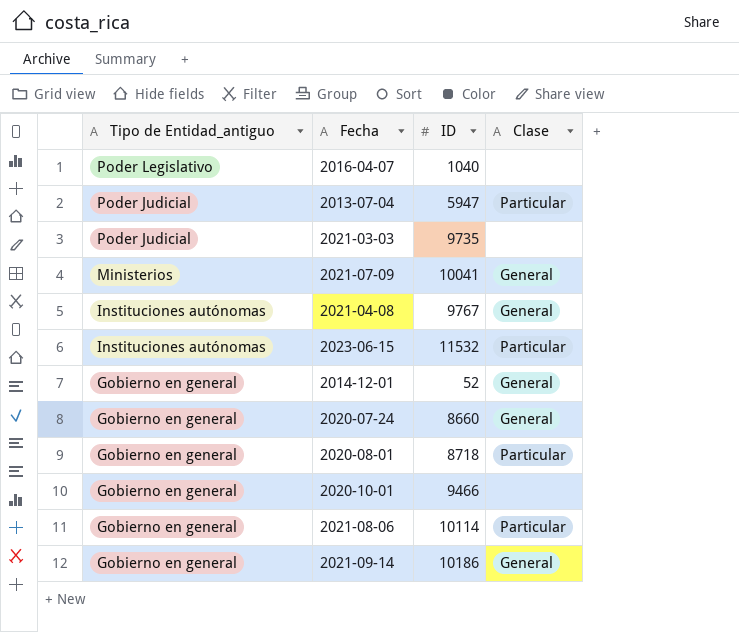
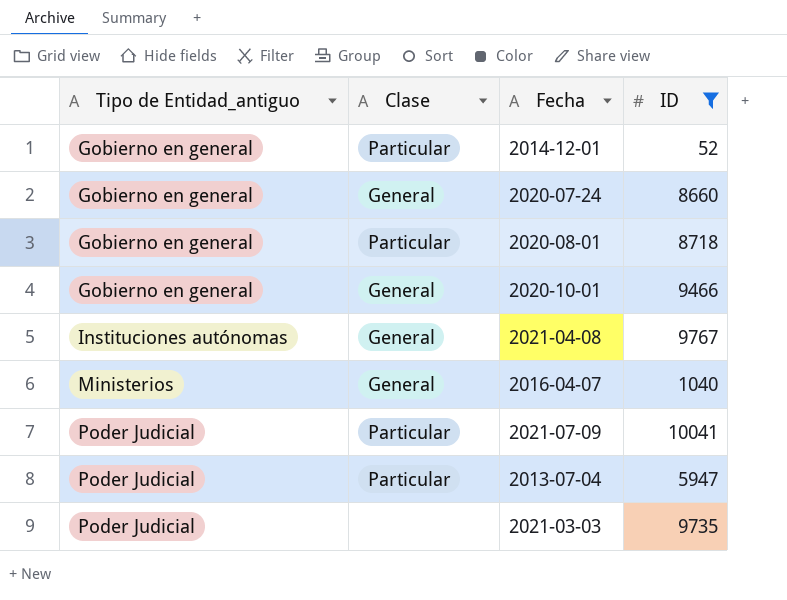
filter: none -> ID <= 10041
row order: Tipo de Entidad_antiguo descending -> Tipo de Entidad_antiguo ascending
column Clase | position: 4 -> 2
2014-12-01 | Clase: General -> Particular
2020-10-01 | Clase: none -> General
2016-04-07 | Tipo de Entidad_antiguo: Poder Legislativo -> Ministerios
2016-04-07 | Clase: none -> General
2021-07-09 | Tipo de Entidad_antiguo: Ministerios -> Poder Judicial
2021-07-09 | Clase: General -> Particular

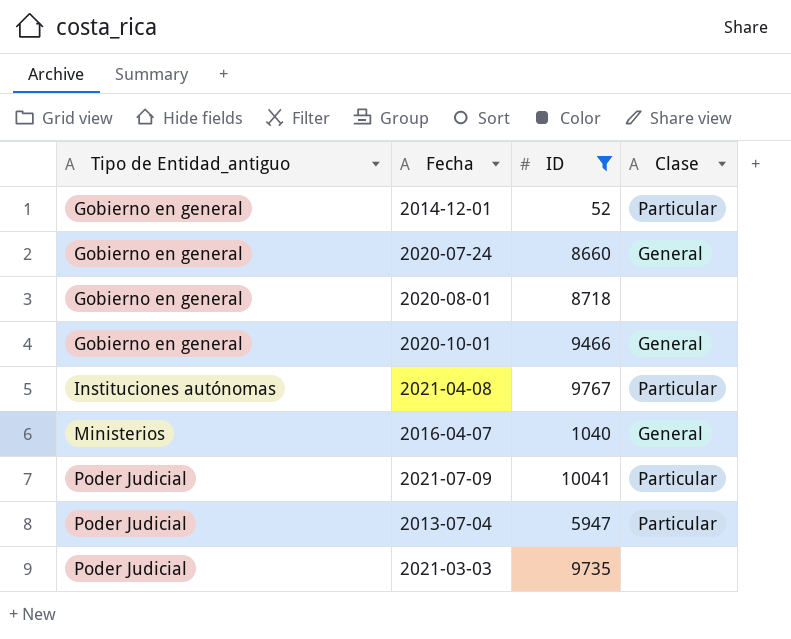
column Clase | position: 2 -> 4
2020-08-01 | Clase: Particular -> none
2021-04-08 | Clase: General -> Particular

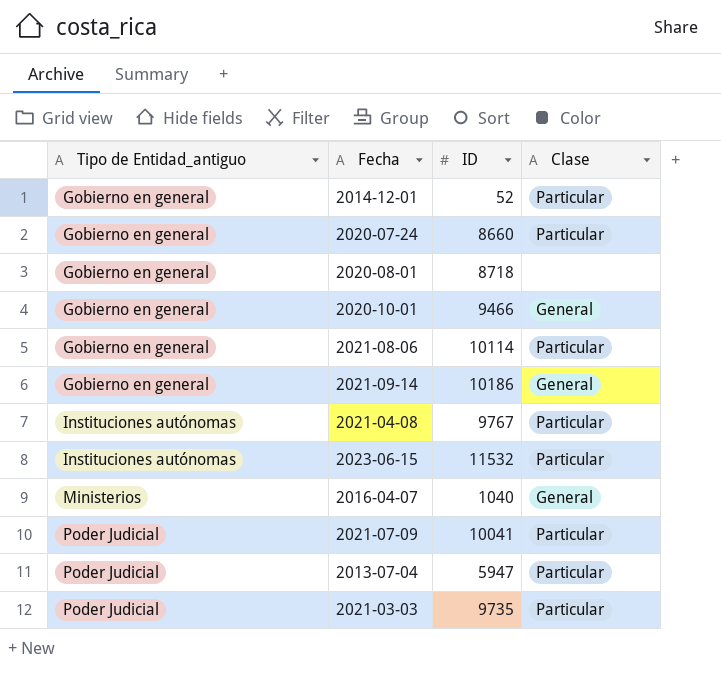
filter: ID <= 10041 -> none
2020-07-24 | Clase: General -> Particular
2021-03-03 | Clase: none -> Particular

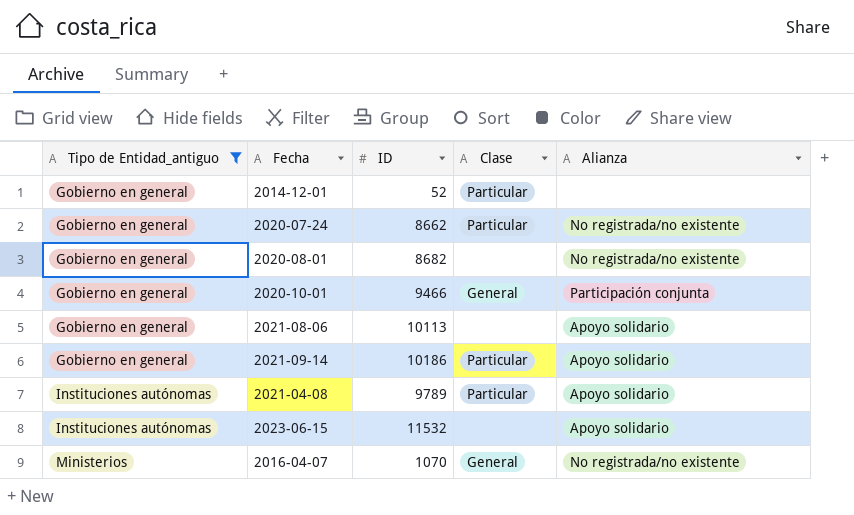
filter: none -> Tipo de Entidad_antiguo != Poder Judicial
column Alianza | position: none -> 5
2020-07-24 | ID: 8660 -> 8662
2020-08-01 | ID: 8718 -> 8682
2021-08-06 | ID: 10114 -> 10113
2021-08-06 | Clase: Particular -> none
2021-09-14 | Clase: General -> Particular
2021-04-08 | ID: 9767 -> 9789
2023-06-15 | Clase: Particular -> none
2016-04-07 | ID: 1040 -> 1070

